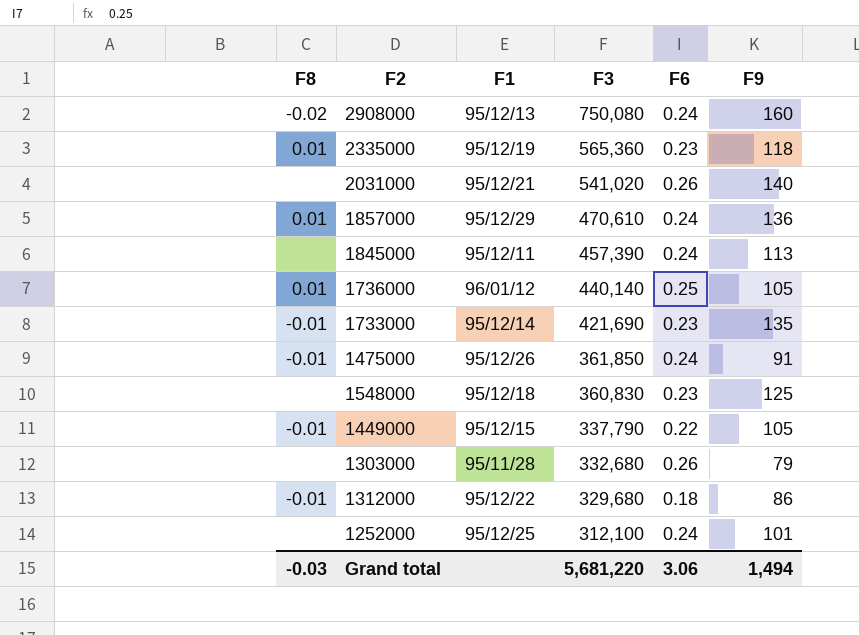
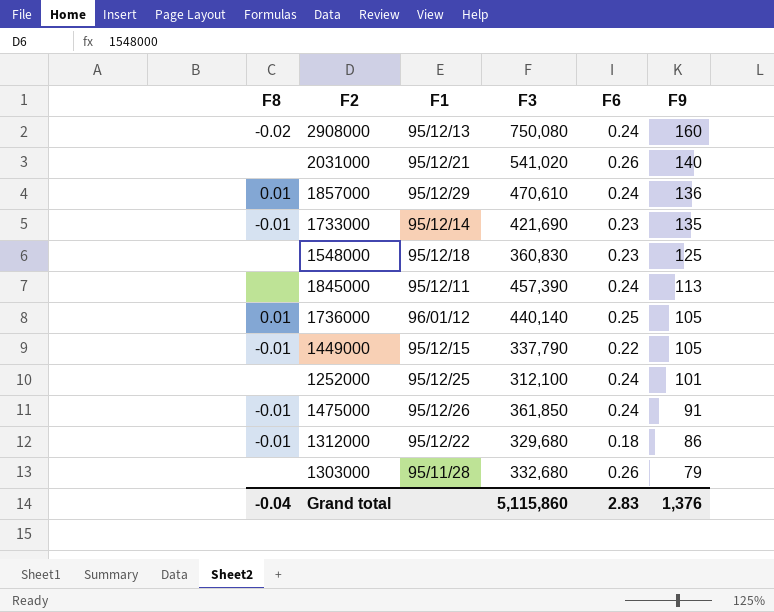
row order: F3 descending -> F9 descending
row 2335000: 0.01 | 95/12/19 | 565,360 | 0.23 | 118 -> none
Grand total | F8: -0.03 -> -0.04
Grand total | F3: 5,681,220 -> 5,115,860
Grand total | F6: 3.06 -> 2.83
Grand total | F9: 1,494 -> 1,376

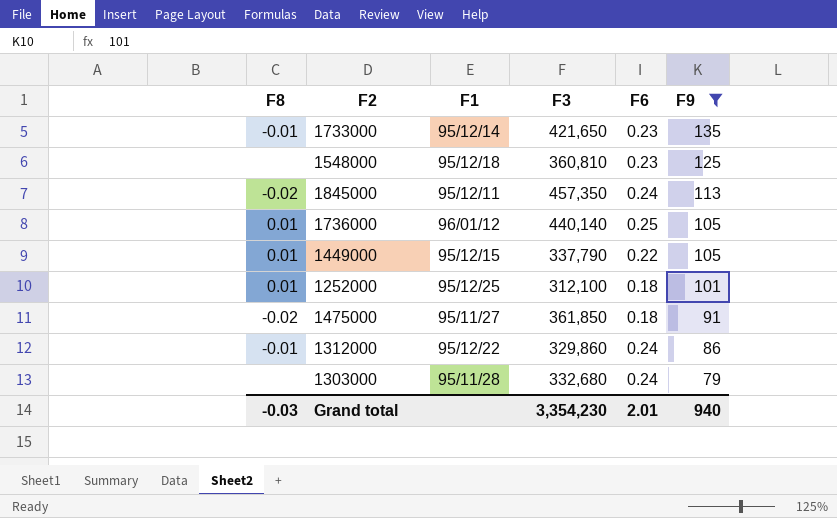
filter: none -> F9 <= 135
1733000 | F3: 421,690 -> 421,650
1548000 | F3: 360,830 -> 360,810
1845000 | F8: none -> -0.02
1845000 | F3: 457,390 -> 457,350
1449000 | F8: -0.01 -> 0.01
1252000 | F8: none -> 0.01
1252000 | F6: 0.24 -> 0.18
1475000 | F8: -0.01 -> -0.02
1475000 | F1: 95/12/26 -> 95/11/27
1475000 | F6: 0.24 -> 0.18
1312000 | F3: 329,680 -> 329,860
1312000 | F6: 0.18 -> 0.24
1303000 | F6: 0.26 -> 0.24
Grand total | F8: -0.04 -> -0.03
Grand total | F3: 5,115,860 -> 3,354,230
Grand total | F6: 2.83 -> 2.01
Grand total | F9: 1,376 -> 940

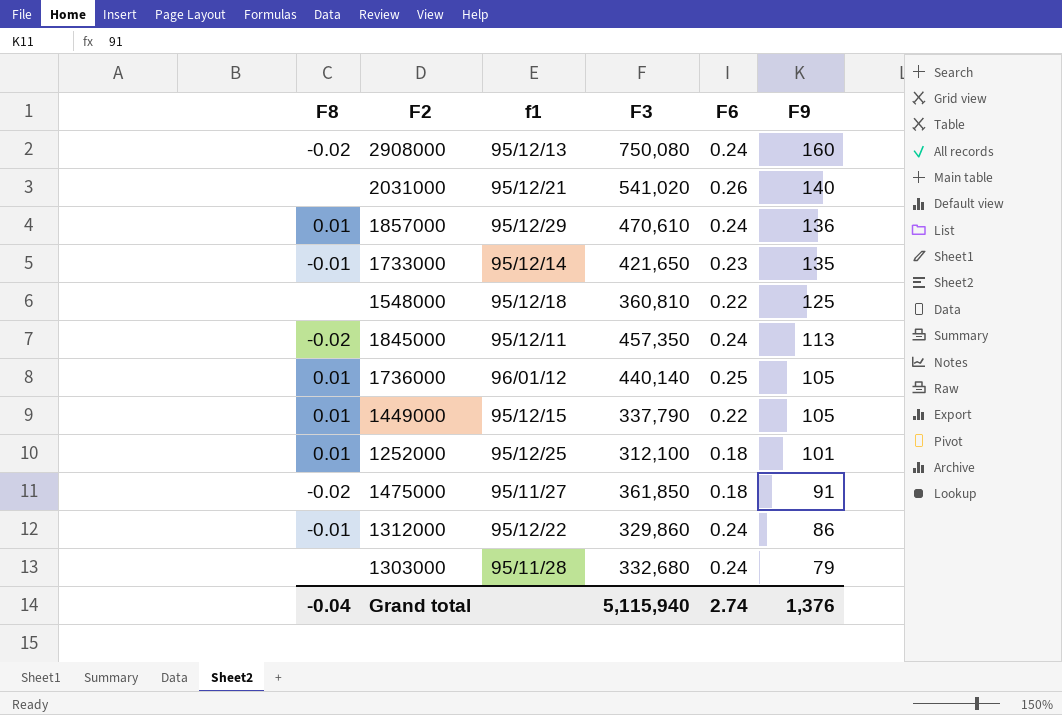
filter: F9 <= 135 -> none
column name: F1 -> f1
1548000 | F6: 0.23 -> 0.22
Grand total | F8: -0.03 -> -0.04
Grand total | F3: 3,354,230 -> 5,115,940
Grand total | F6: 2.01 -> 2.74
Grand total | F9: 940 -> 1,376

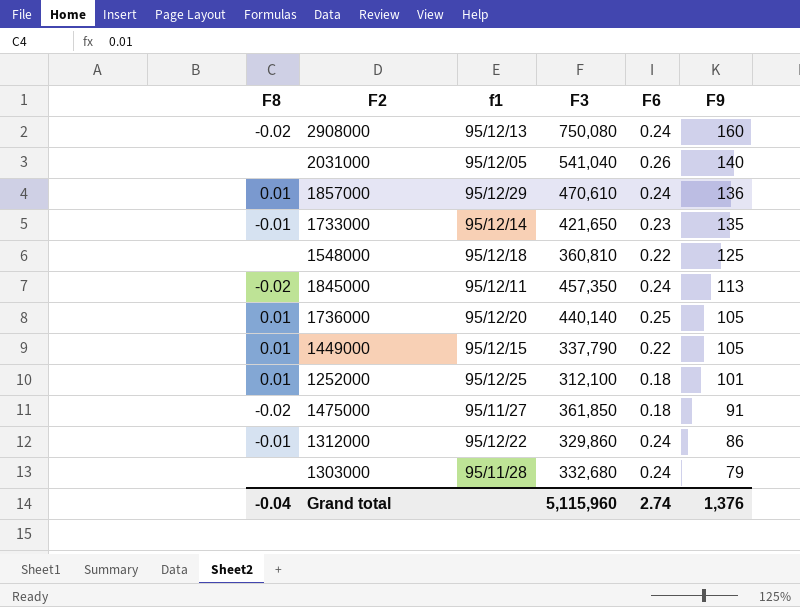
2031000 | f1: 95/12/21 -> 95/12/05
2031000 | F3: 541,020 -> 541,040
1736000 | f1: 96/01/12 -> 95/12/20
Grand total | F3: 5,115,940 -> 5,115,960

